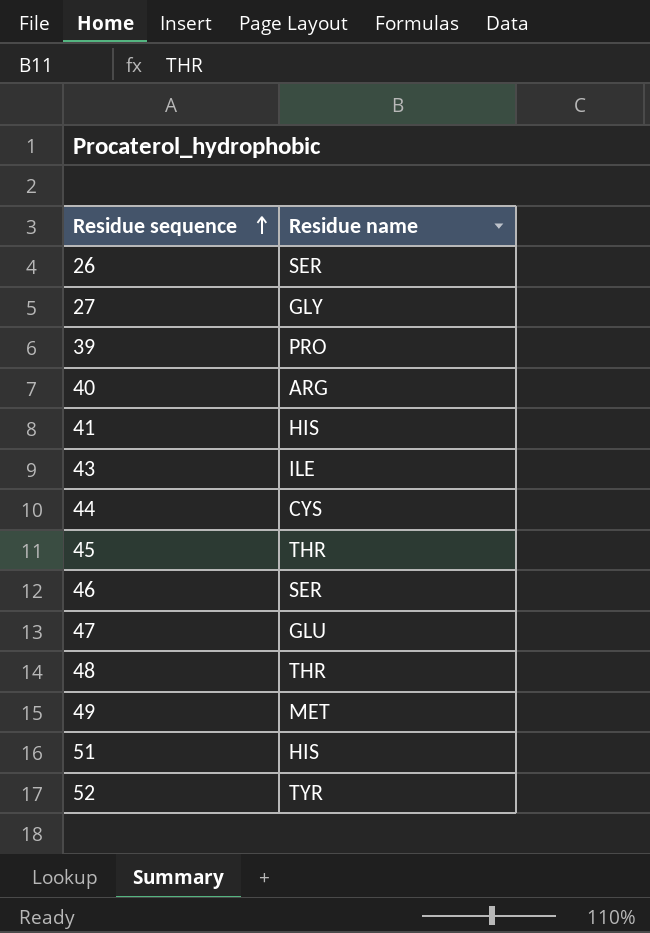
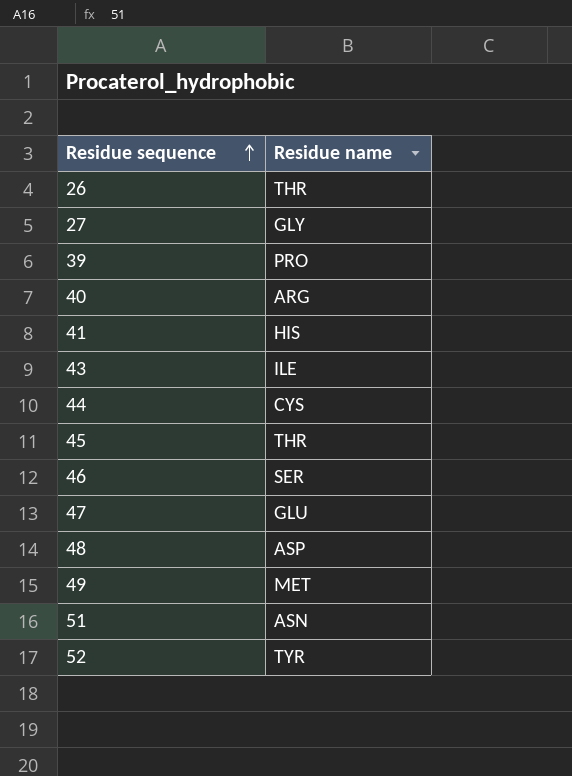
26 | Residue name: SER -> THR
48 | Residue name: THR -> ASP
51 | Residue name: HIS -> ASN

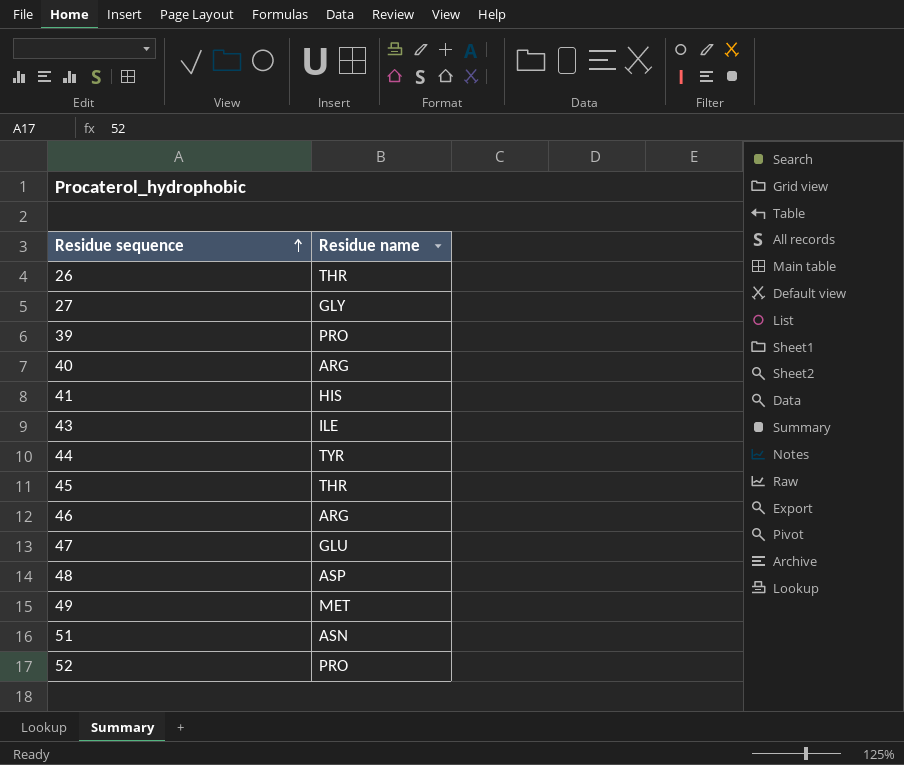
44 | Residue name: CYS -> TYR
46 | Residue name: SER -> ARG
52 | Residue name: TYR -> PRO

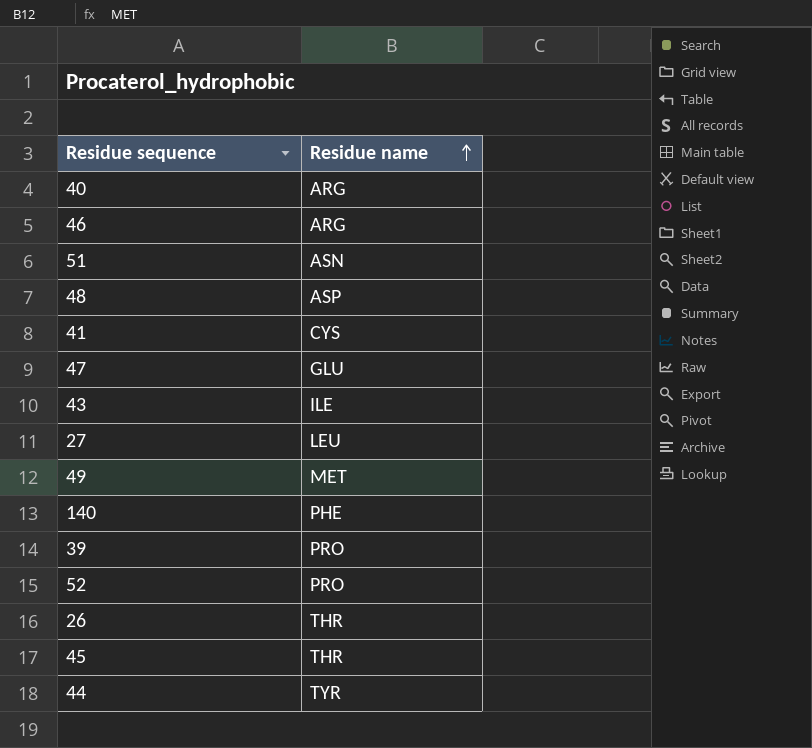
row order: Residue sequence ascending -> Residue name ascending
41 | Residue name: HIS -> CYS
27 | Residue name: GLY -> LEU
row 140: none -> PHE

